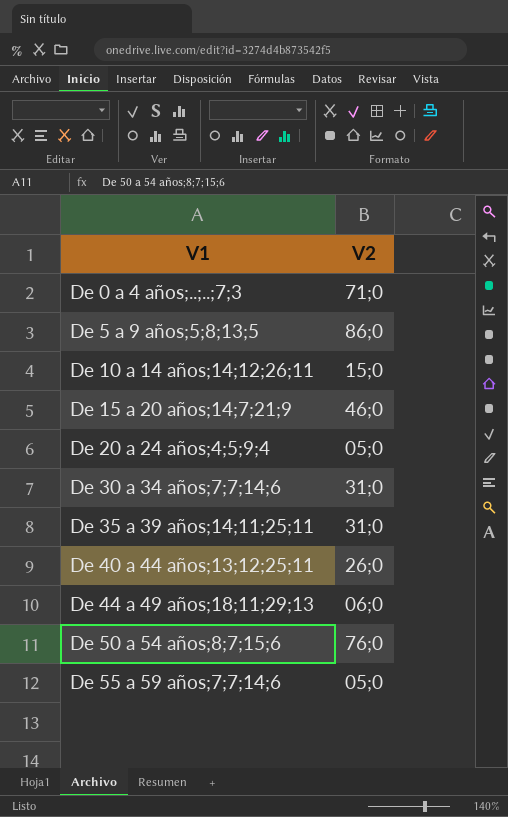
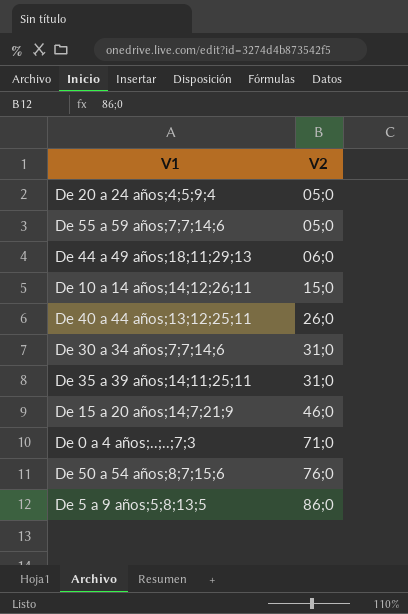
row order: V1 ascending -> V2 ascending

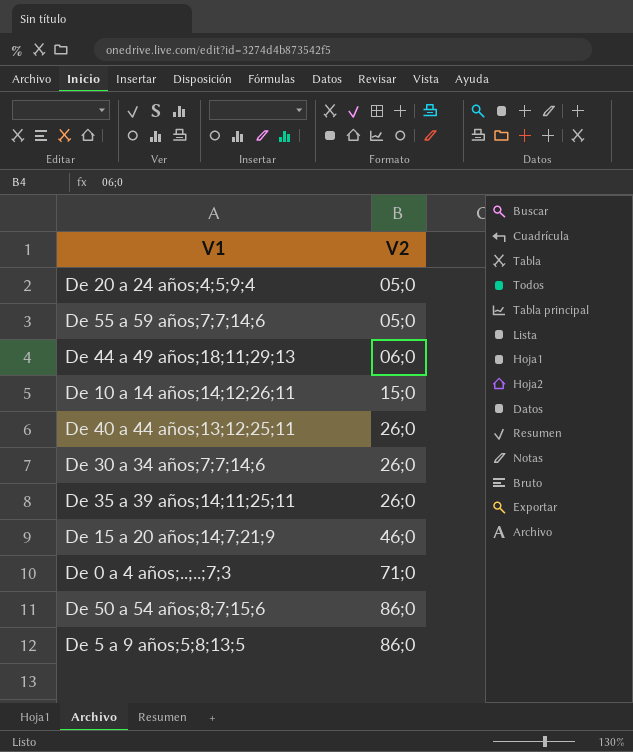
De 30 a 34 años;7;7;14;6 | V2: 31;0 -> 26;0
De 35 a 39 años;14;11;25;11 | V2: 31;0 -> 26;0
De 50 a 54 años;8;7;15;6 | V2: 76;0 -> 86;0

